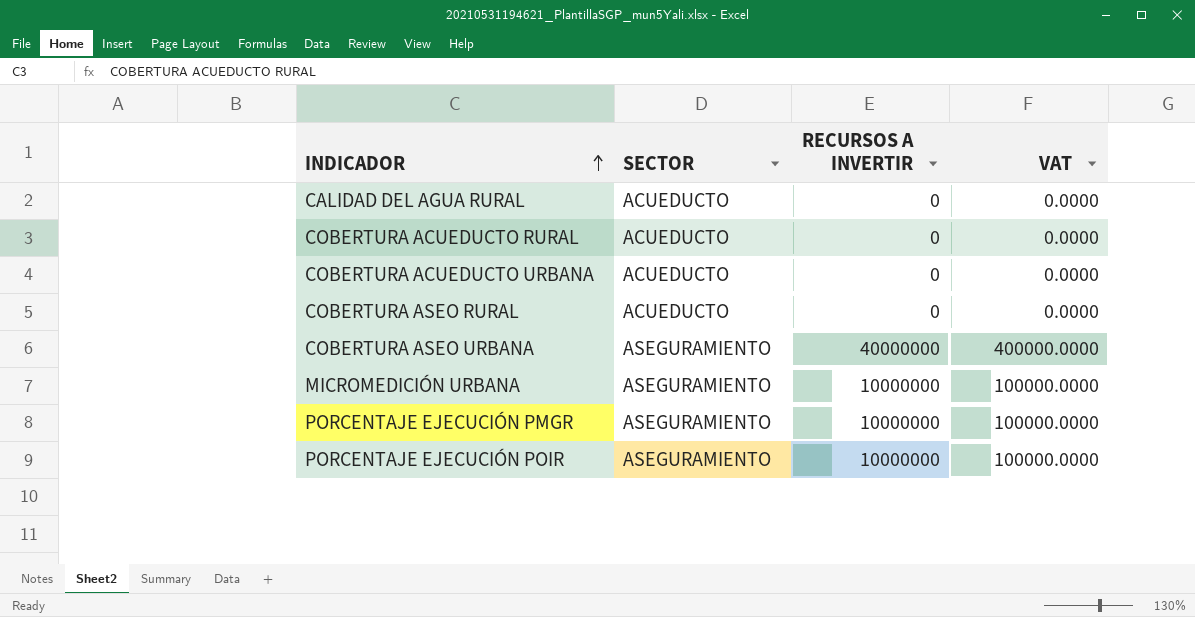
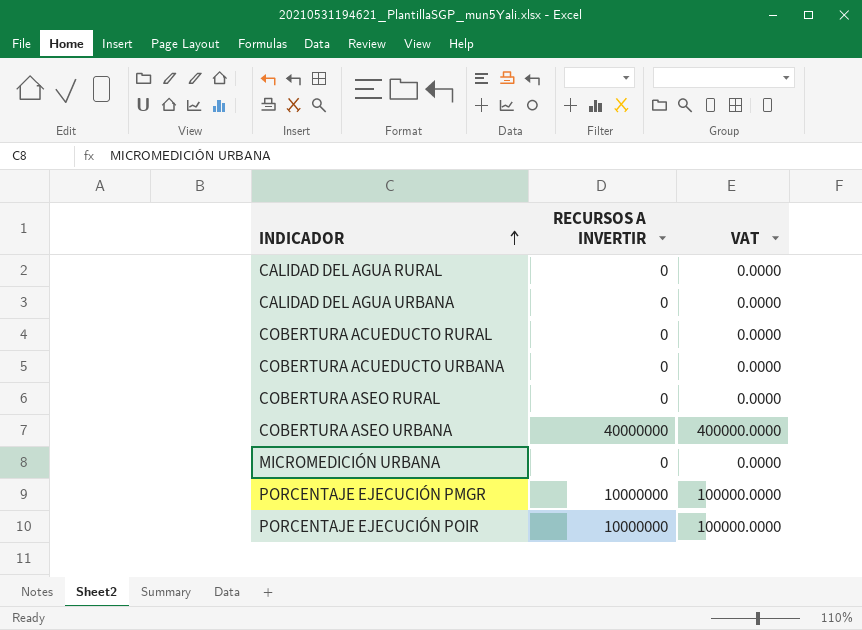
column SECTOR | position: 2 -> none
row CALIDAD DEL AGUA URBANA: none -> 0 | 0.0000
MICROMEDICIÓN URBANA | RECURSOS A INVERTIR: 10000000 -> 0
MICROMEDICIÓN URBANA | VAT: 100000.0000 -> 0.0000

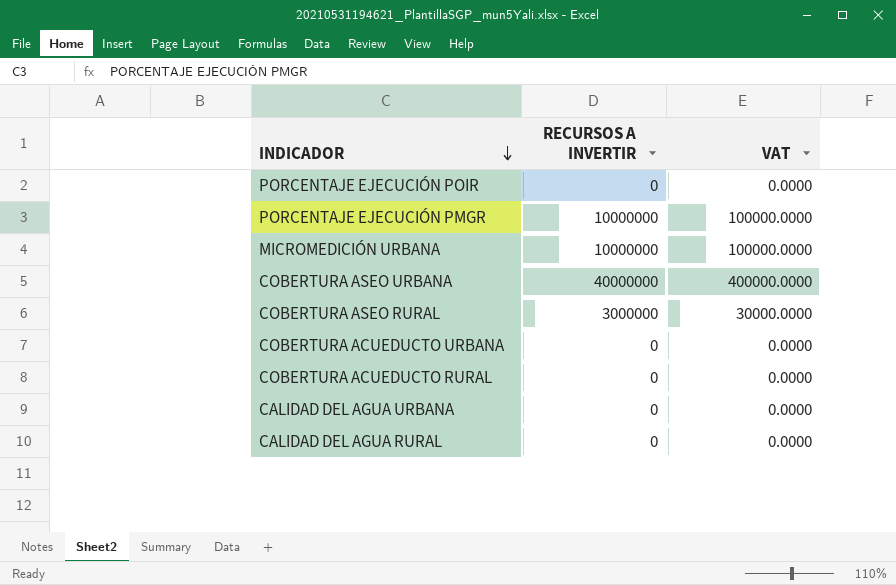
row order: INDICADOR ascending -> INDICADOR descending
PORCENTAJE EJECUCIÓN POIR | RECURSOS A INVERTIR: 10000000 -> 0
PORCENTAJE EJECUCIÓN POIR | VAT: 100000.0000 -> 0.0000
MICROMEDICIÓN URBANA | RECURSOS A INVERTIR: 0 -> 10000000
MICROMEDICIÓN URBANA | VAT: 0.0000 -> 100000.0000
COBERTURA ASEO RURAL | RECURSOS A INVERTIR: 0 -> 3000000
COBERTURA ASEO RURAL | VAT: 0.0000 -> 30000.0000

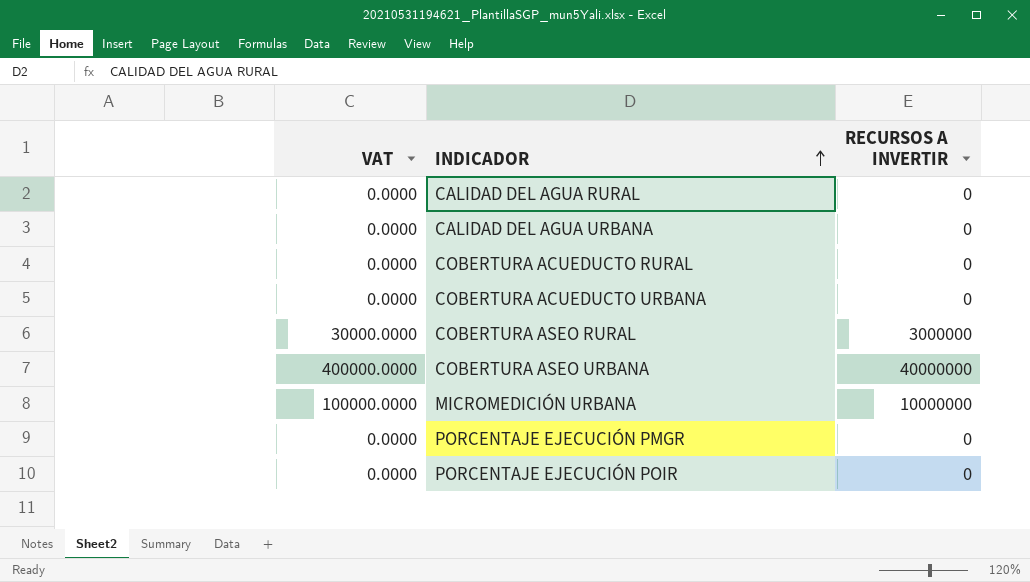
row order: INDICADOR descending -> INDICADOR ascending
column VAT | position: 3 -> 1
PORCENTAJE EJECUCIÓN PMGR | VAT: 100000.0000 -> 0.0000
PORCENTAJE EJECUCIÓN PMGR | RECURSOS A INVERTIR: 10000000 -> 0

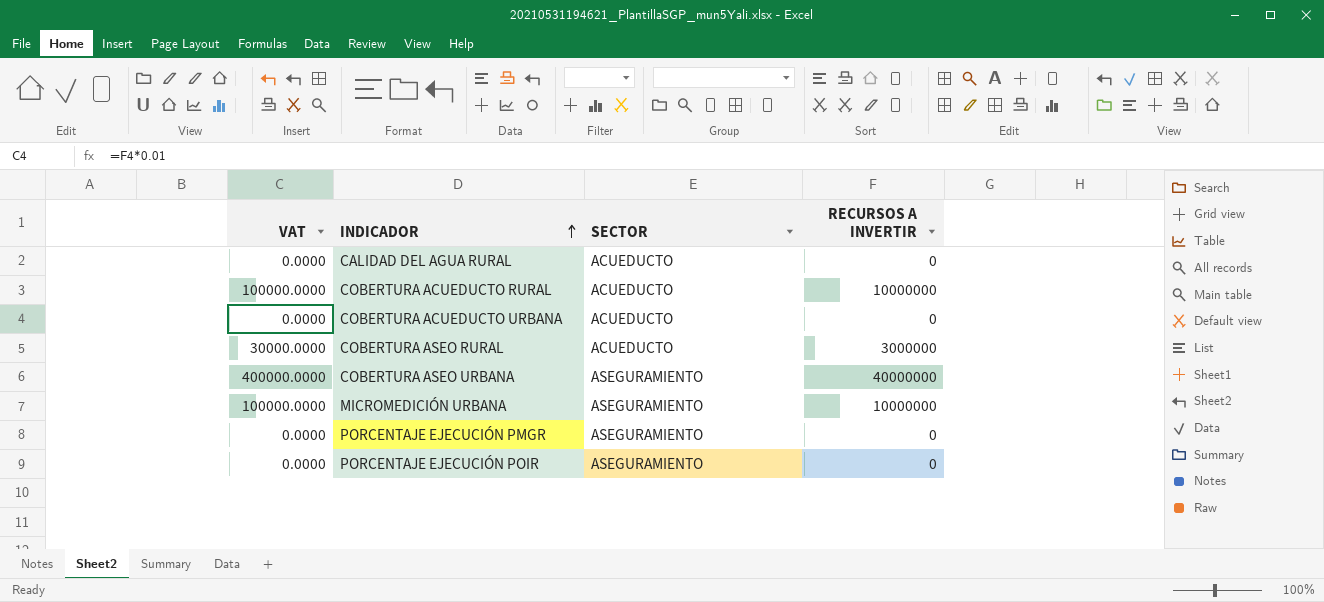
column SECTOR | position: none -> 3
row CALIDAD DEL AGUA URBANA: 0.0000 | 0 -> none
COBERTURA ACUEDUCTO RURAL | VAT: 0.0000 -> 100000.0000
COBERTURA ACUEDUCTO RURAL | RECURSOS A INVERTIR: 0 -> 10000000

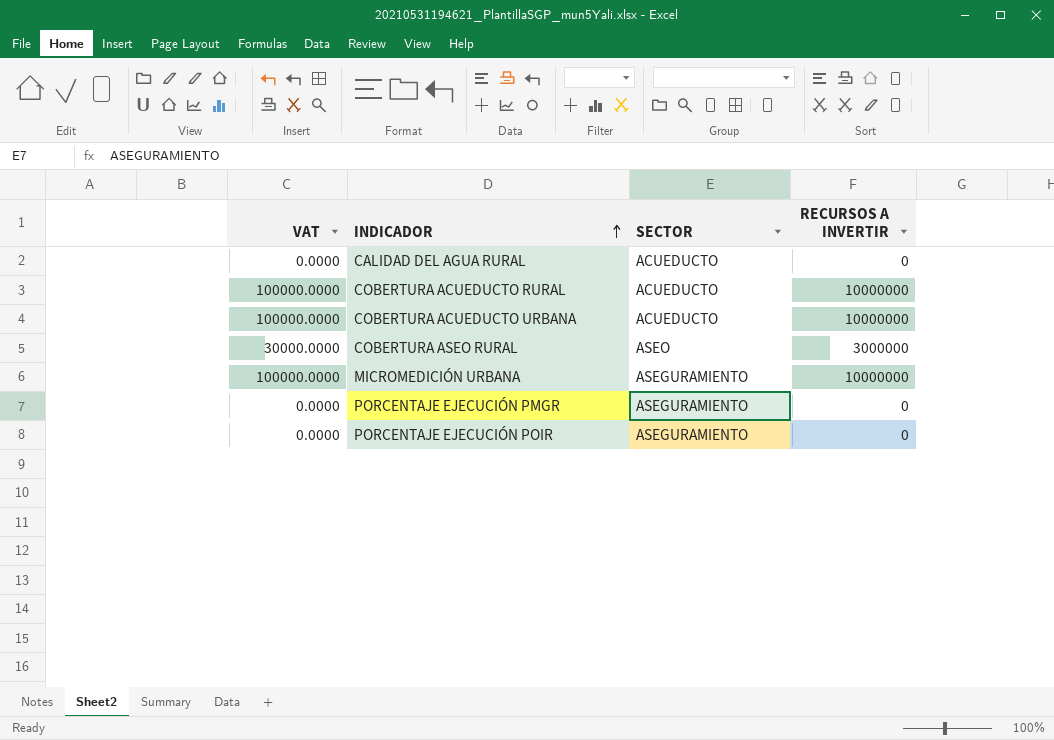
row COBERTURA ASEO URBANA: 400000.0000 | ASEGURAMIENTO | 40000000 -> none
COBERTURA ACUEDUCTO URBANA | VAT: 0.0000 -> 100000.0000
COBERTURA ACUEDUCTO URBANA | RECURSOS A INVERTIR: 0 -> 10000000
COBERTURA ASEO RURAL | SECTOR: ACUEDUCTO -> ASEO

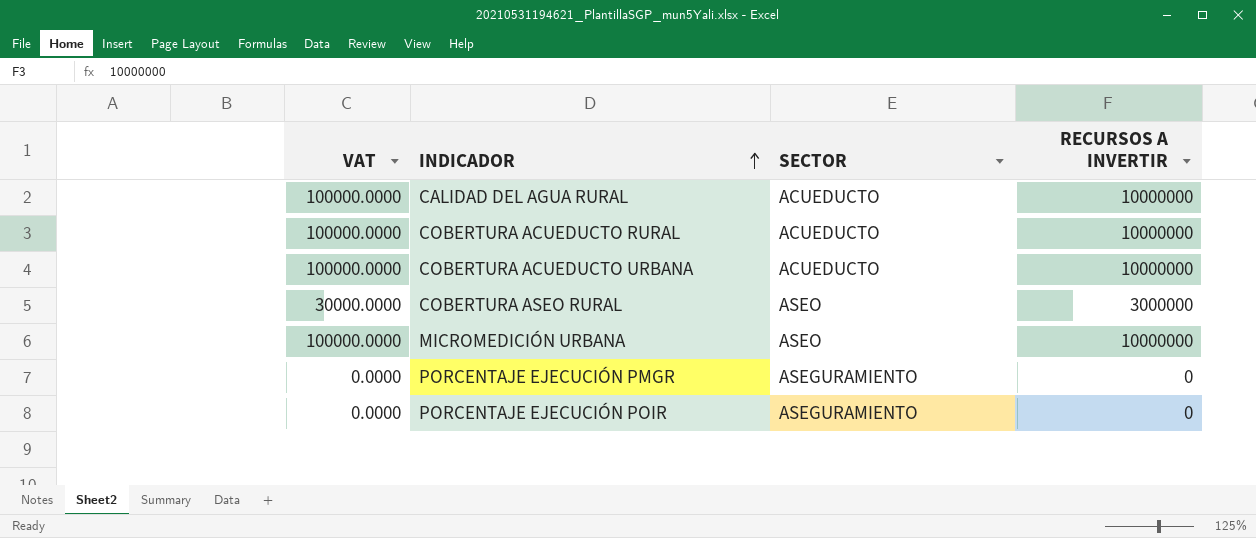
CALIDAD DEL AGUA RURAL | VAT: 0.0000 -> 100000.0000
CALIDAD DEL AGUA RURAL | RECURSOS A INVERTIR: 0 -> 10000000
MICROMEDICIÓN URBANA | SECTOR: ASEGURAMIENTO -> ASEO

